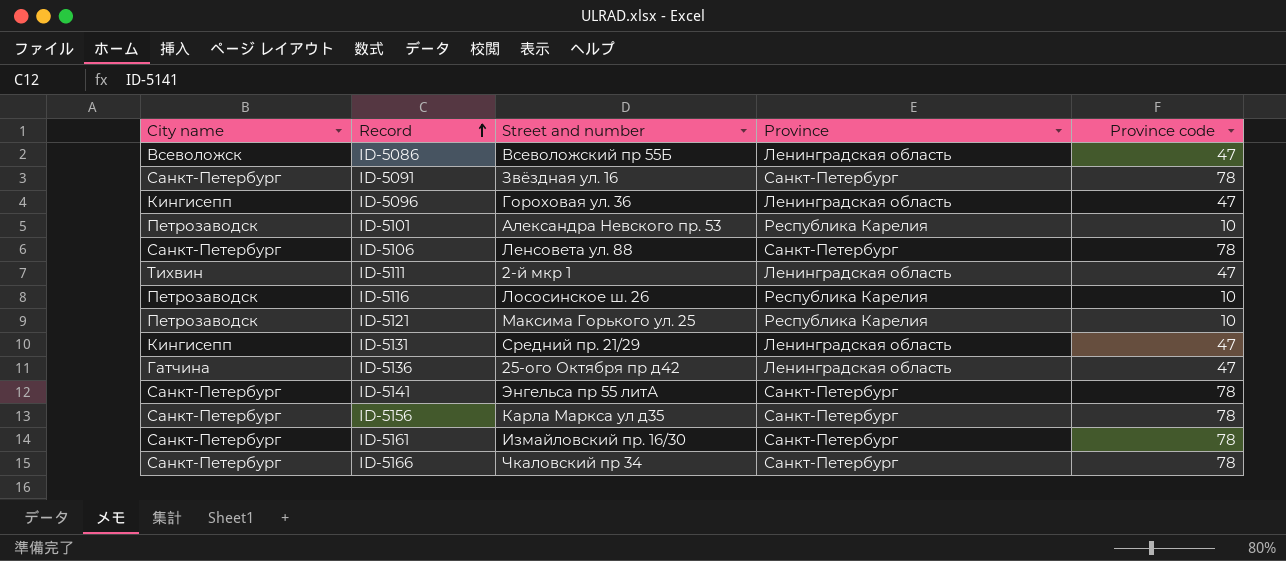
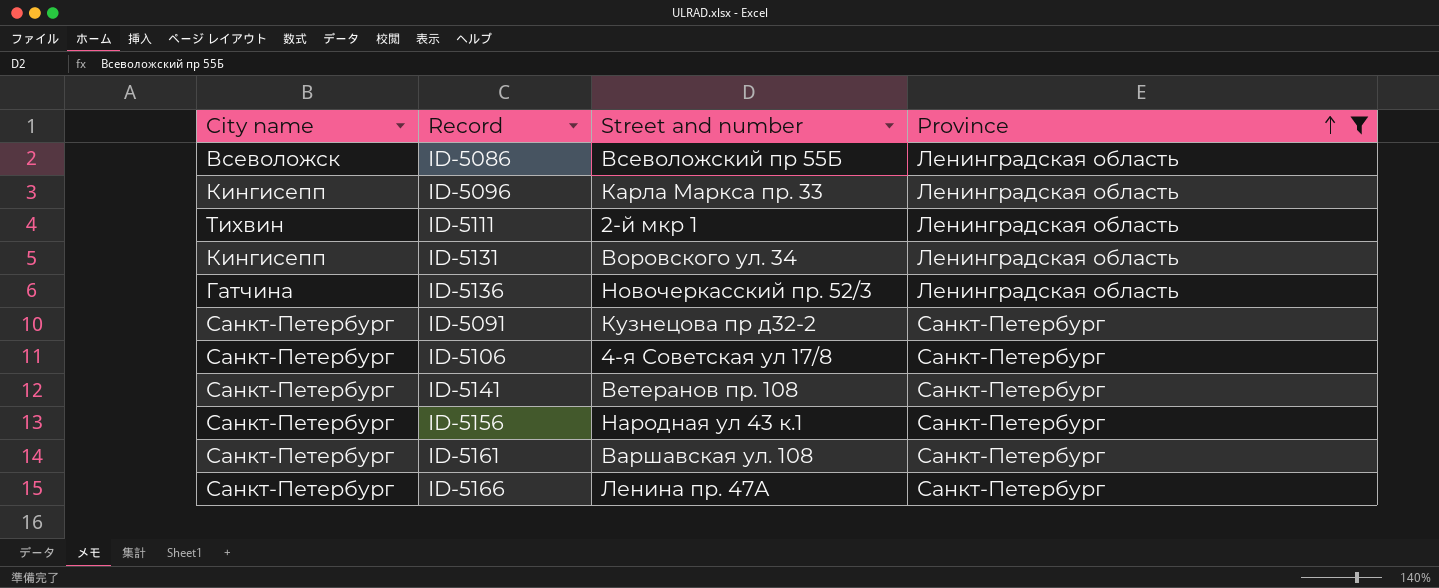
filter: none -> Province != Республика Карелия
row order: Record ascending -> Province ascending
column Province code | position: 5 -> none
ID-5096 | Street and number: Гороховая ул. 36 -> Карла Маркса пр. 33
ID-5131 | Street and number: Средний пр. 21/29 -> Воровского ул. 34
ID-5136 | Street and number: 25-ого Октября пр д42 -> Новочеркасский пр. 52/3
ID-5091 | Street and number: Звёздная ул. 16 -> Кузнецова пр д32-2
ID-5106 | Street and number: Ленсовета ул. 88 -> 4-я Советская ул 17/8
ID-5141 | Street and number: Энгельса пр 55 литА -> Ветеранов пр. 108
ID-5156 | Street and number: Карла Маркса ул д35 -> Народная ул 43 к.1
ID-5161 | Street and number: Измайловский пр. 16/30 -> Варшавская ул. 108
ID-5166 | Street and number: Чкаловский пр 34 -> Ленина пр. 47А

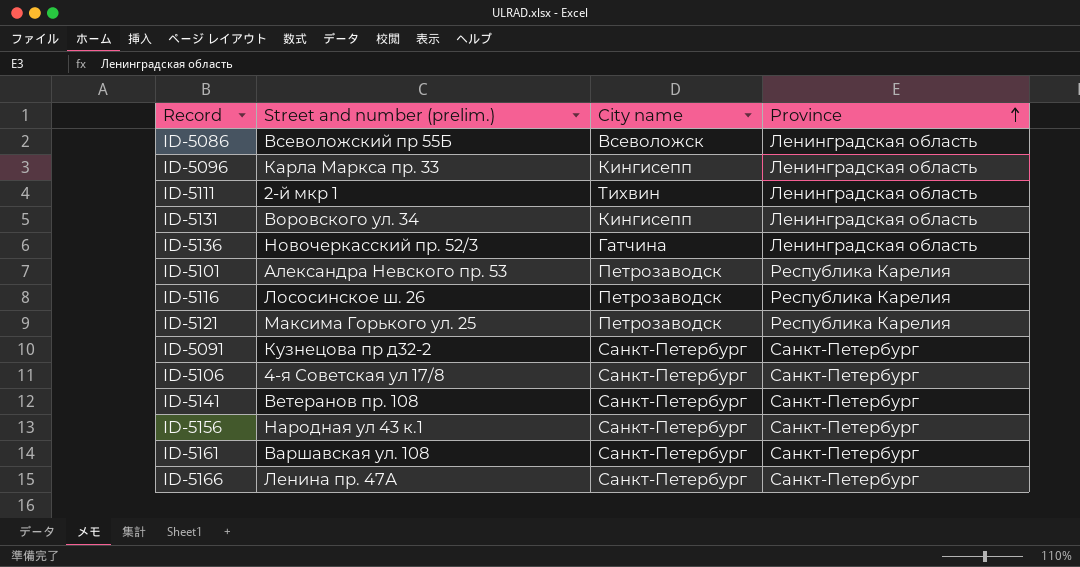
filter: Province != Республика Карелия -> none
column name: Street and number -> Street and number (prelim.)
column City name | position: 1 -> 3

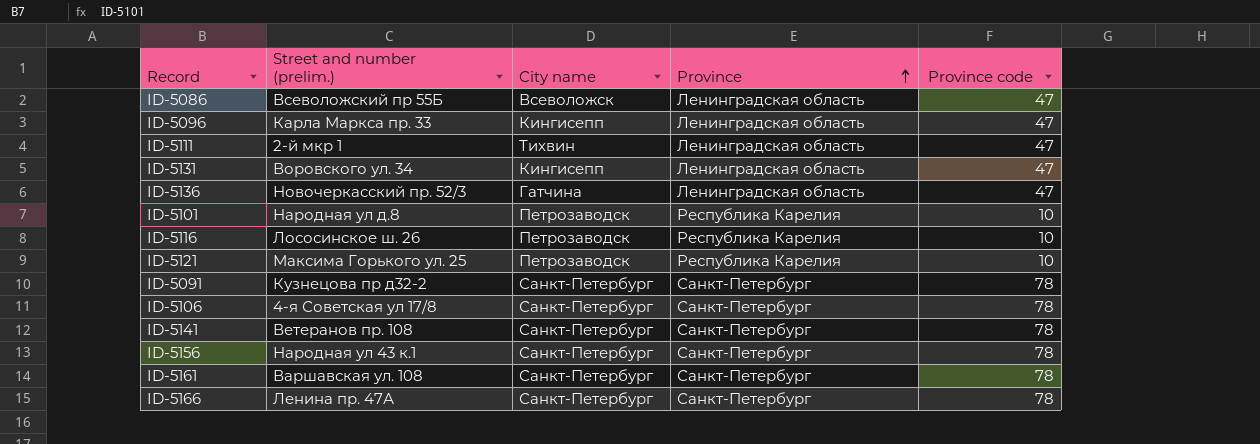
column Province code | position: none -> 5
ID-5101 | Street and number (prelim.): Александра Невского пр. 53 -> Народная ул д.8

